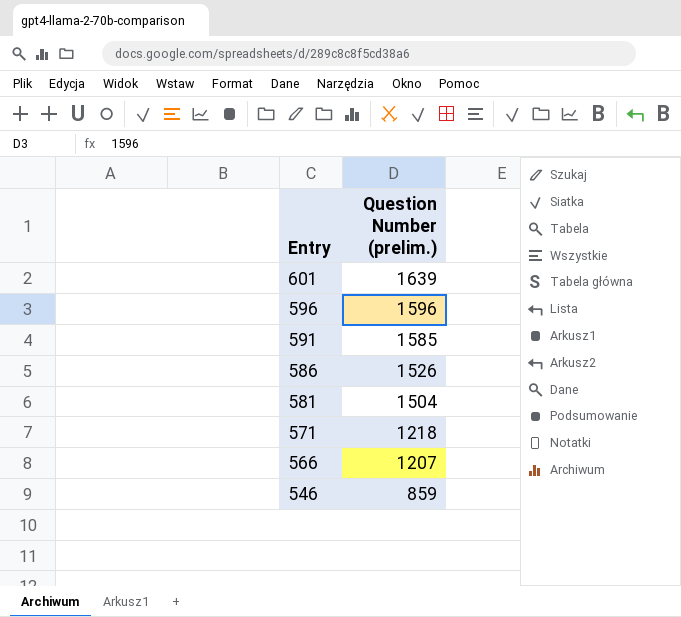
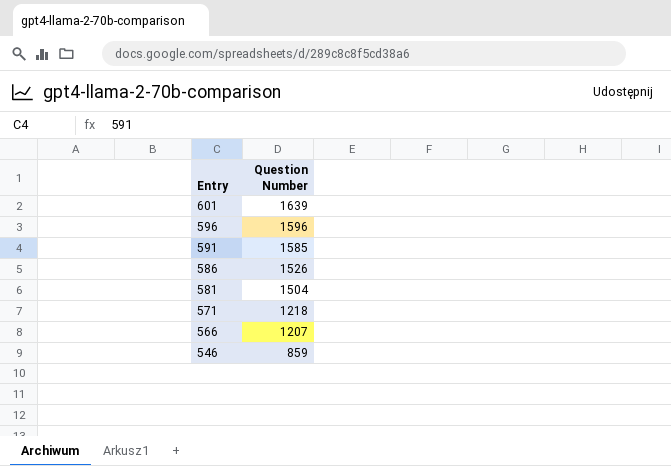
column name: Question Number (prelim.) -> Question Number

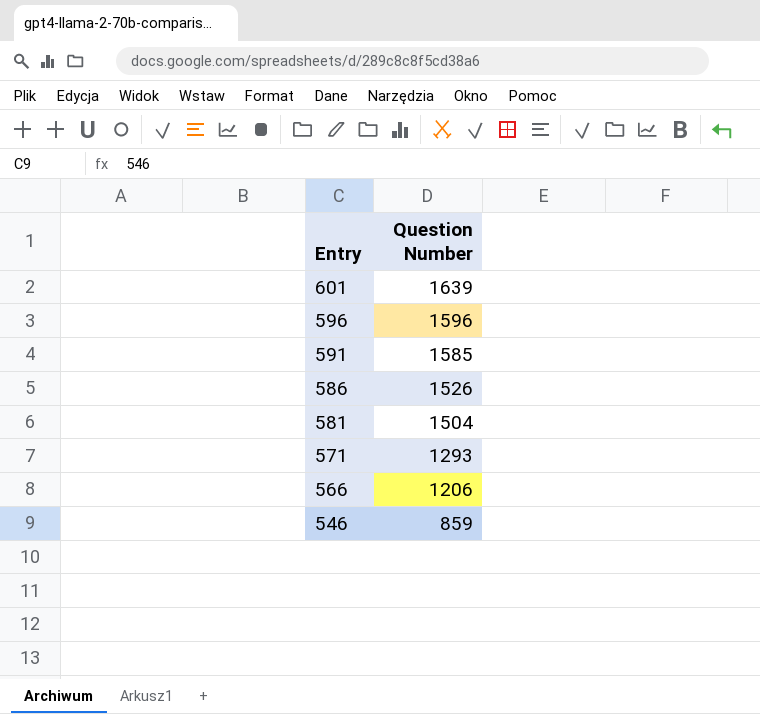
571 | Question Number: 1218 -> 1293
566 | Question Number: 1207 -> 1206

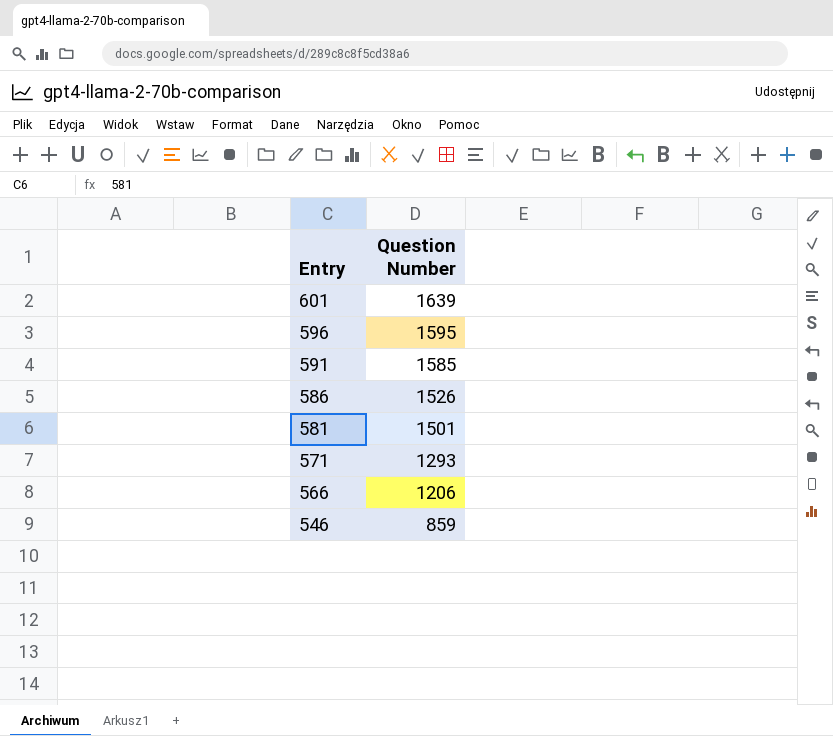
596 | Question Number: 1596 -> 1595
581 | Question Number: 1504 -> 1501

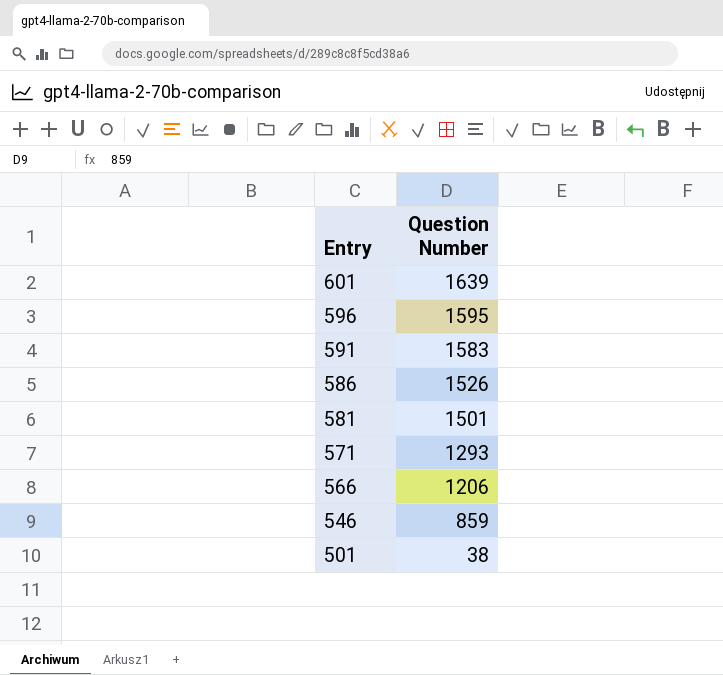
591 | Question Number: 1585 -> 1583
row 501: none -> 38

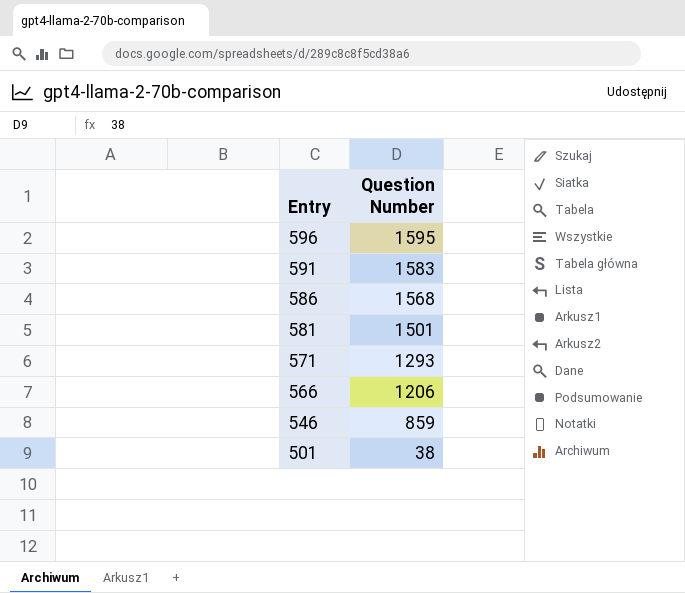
row 601: 1639 -> none
586 | Question Number: 1526 -> 1568

